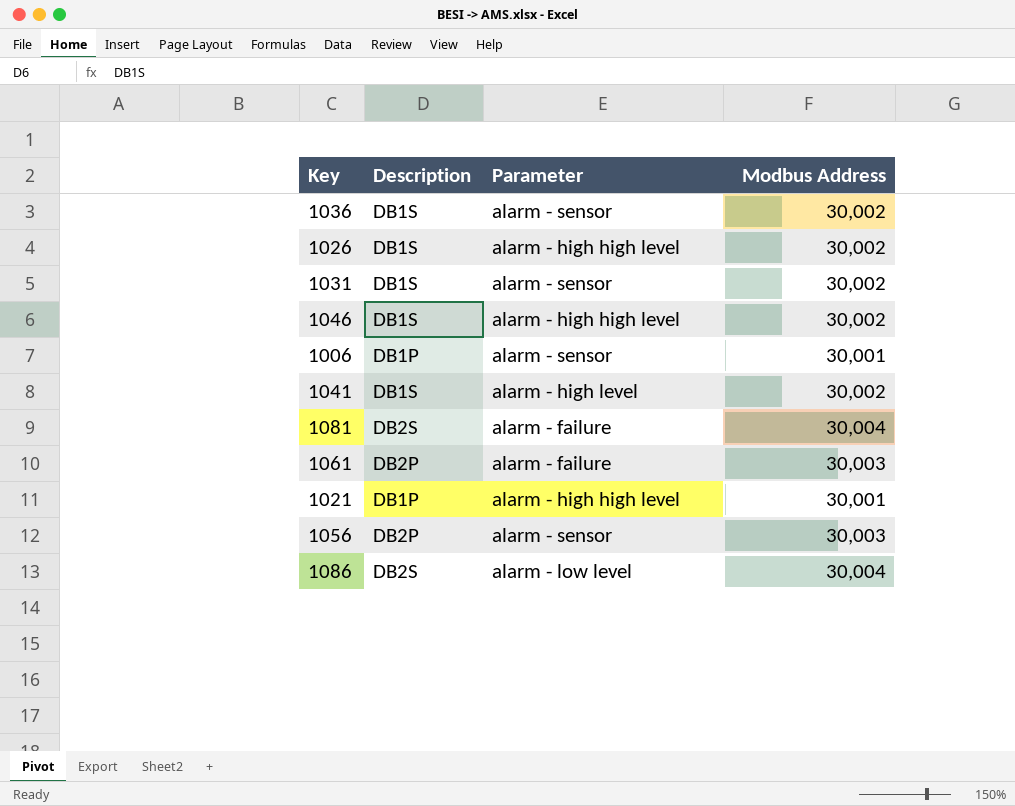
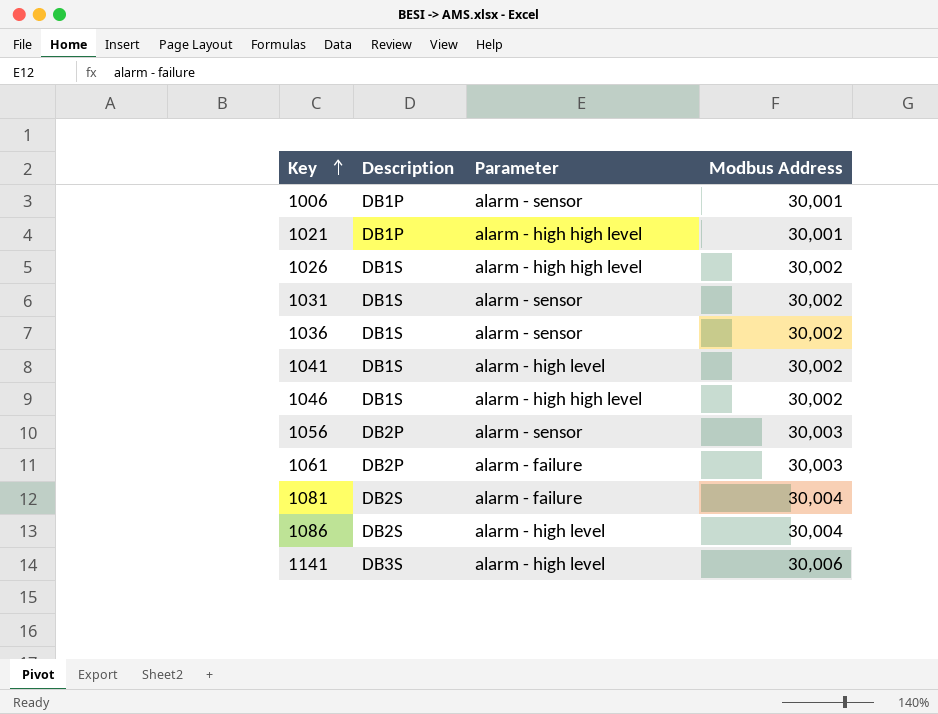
row order: none -> Key ascending
1086 | Parameter: alarm - low level -> alarm - high level
row 1141: none -> DB3S | alarm - high level | 30,006

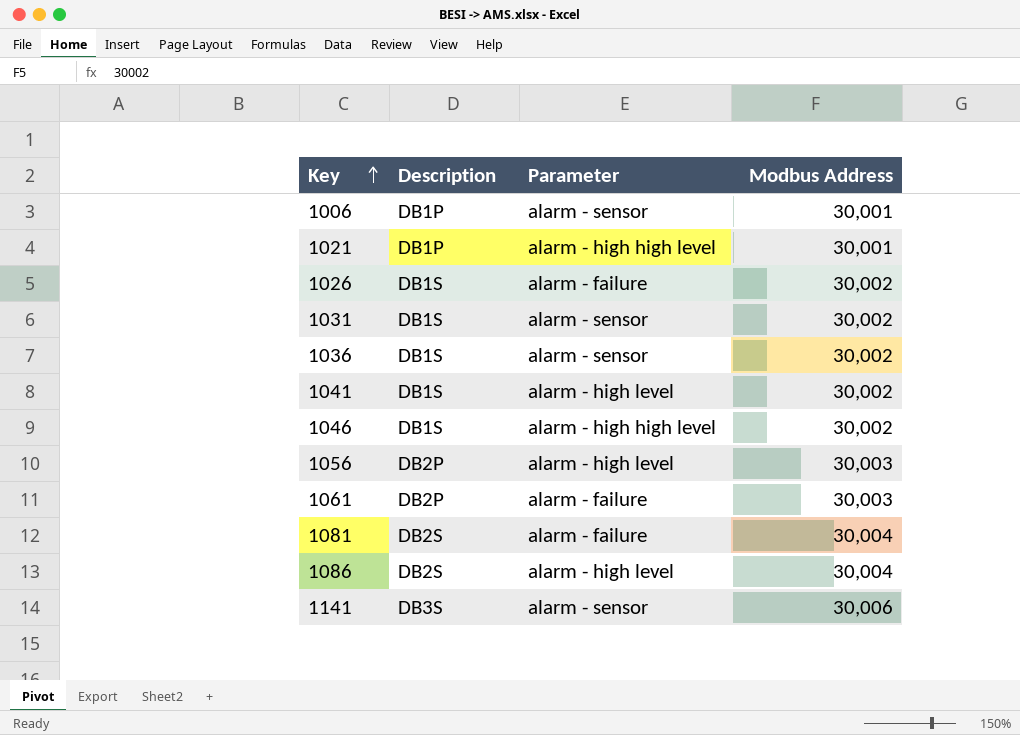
1026 | Parameter: alarm - high high level -> alarm - failure
1056 | Parameter: alarm - sensor -> alarm - high level
1141 | Parameter: alarm - high level -> alarm - sensor

